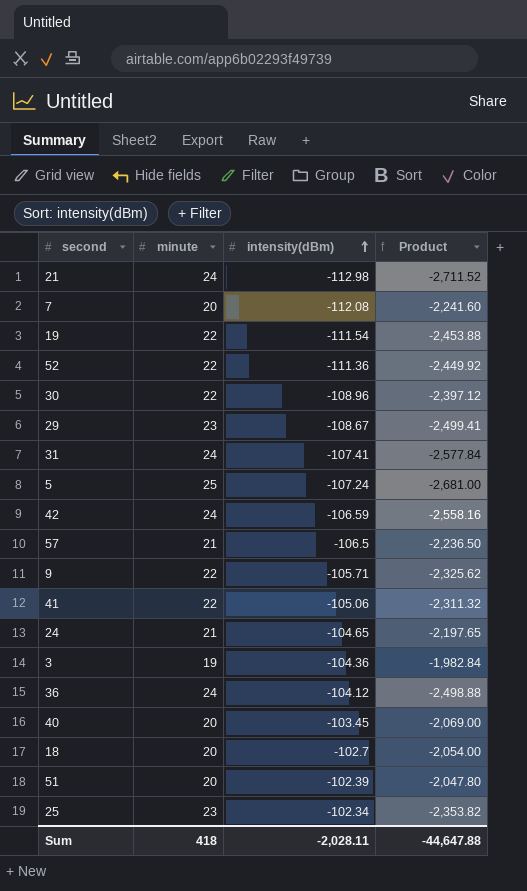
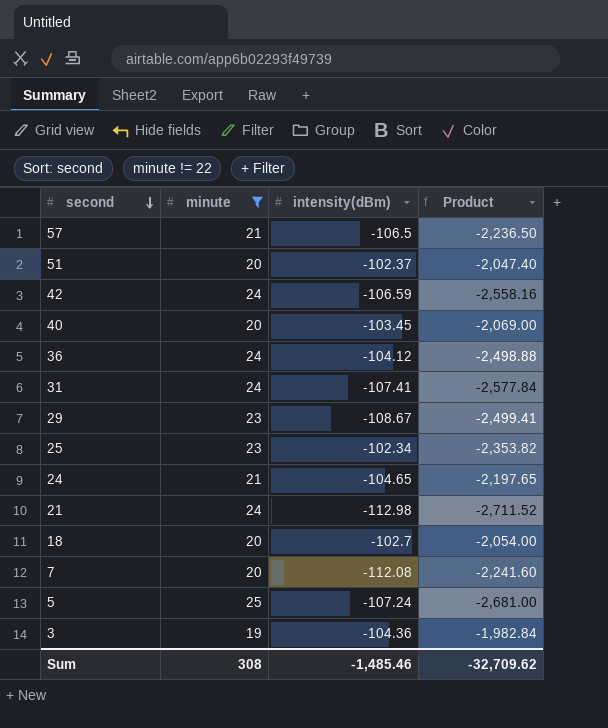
filter: none -> minute != 22
row order: intensity(dBm) ascending -> second descending
51 | intensity(dBm): -102.39 -> -102.37
51 | Product: -2,047.80 -> -2,047.40
Sum | minute: 418 -> 308
Sum | intensity(dBm): -2,028.11 -> -1,485.46
Sum | Product: -44,647.88 -> -32,709.62

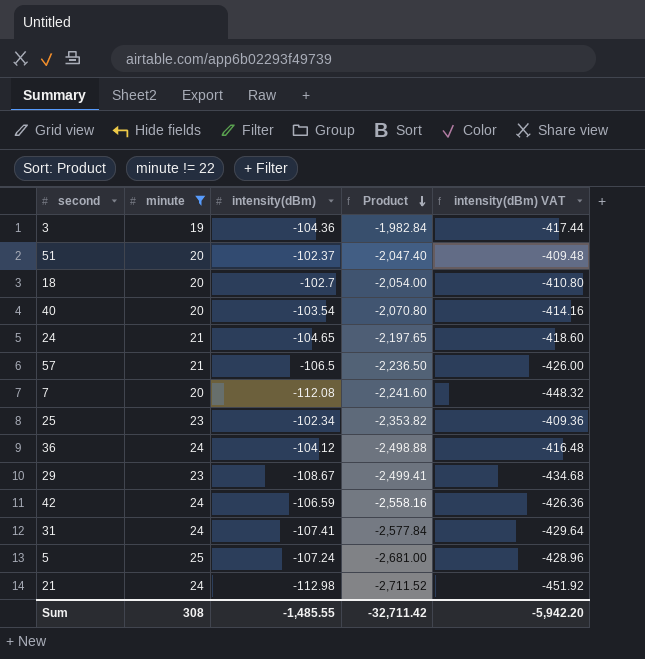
row order: second descending -> Product descending
column intensity(dBm) VAT | formula: none -> [intensity(dBm)] * 4
40 | intensity(dBm): -103.45 -> -103.54
40 | Product: -2,069.00 -> -2,070.80
Sum | intensity(dBm): -1,485.46 -> -1,485.55
Sum | Product: -32,709.62 -> -32,711.42

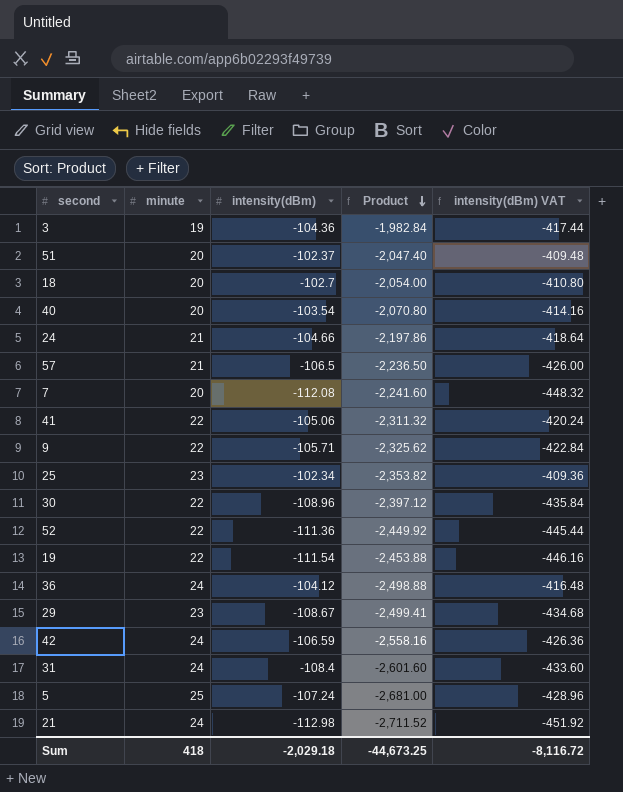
filter: minute != 22 -> none
24 | intensity(dBm): -104.65 -> -104.66
24 | Product: -2,197.65 -> -2,197.86
24 | intensity(dBm) VAT: -418.60 -> -418.64
31 | intensity(dBm): -107.41 -> -108.4
31 | Product: -2,577.84 -> -2,601.60
31 | intensity(dBm) VAT: -429.64 -> -433.60
Sum | minute: 308 -> 418
Sum | intensity(dBm): -1,485.55 -> -2,029.18
Sum | Product: -32,711.42 -> -44,673.25
Sum | intensity(dBm) VAT: -5,942.20 -> -8,116.72

